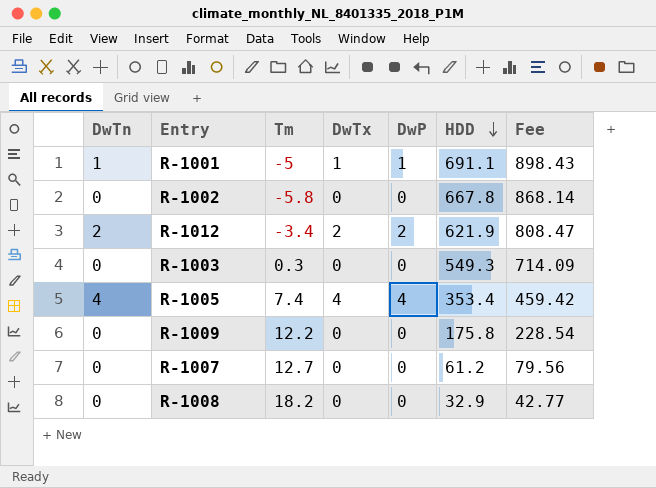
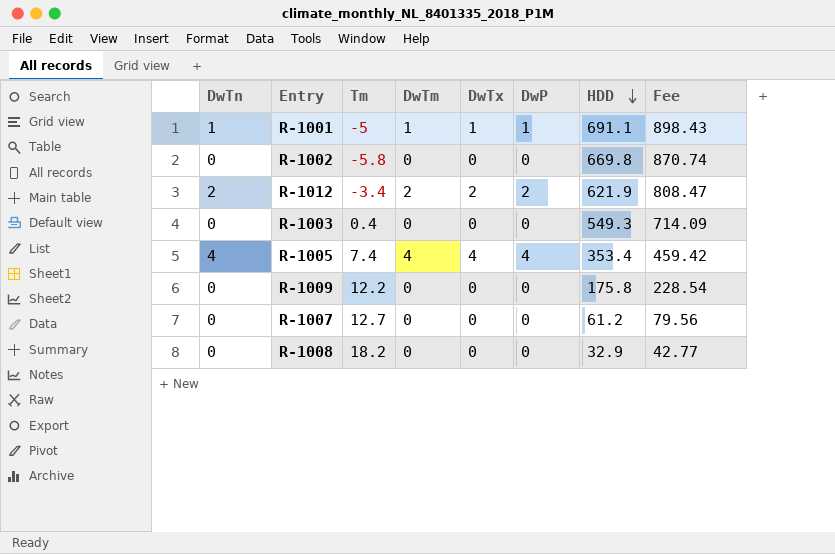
column DwTm | position: none -> 4
R-1002 | HDD: 667.8 -> 669.8
R-1002 | Fee: 868.14 -> 870.74
R-1003 | Tm: 0.3 -> 0.4

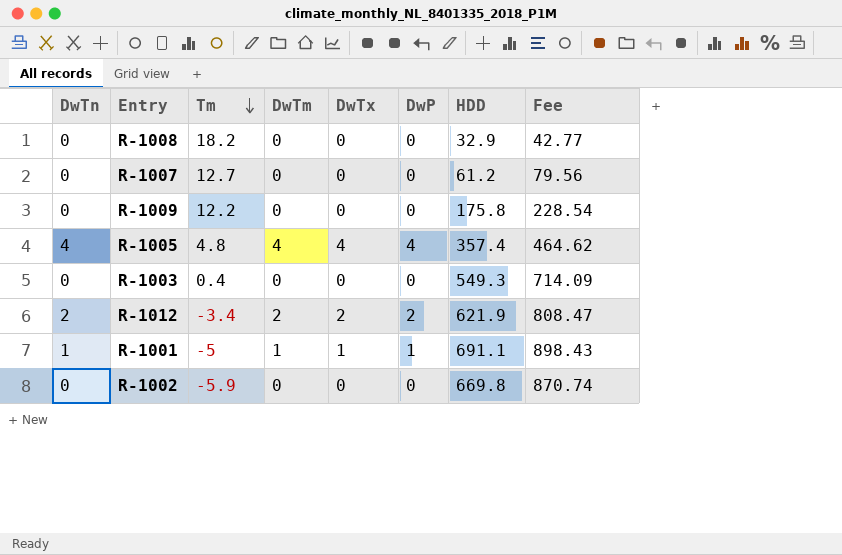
row order: HDD descending -> Tm descending
R-1005 | Tm: 7.4 -> 4.8
R-1005 | HDD: 353.4 -> 357.4
R-1005 | Fee: 459.42 -> 464.62
R-1002 | Tm: -5.8 -> -5.9

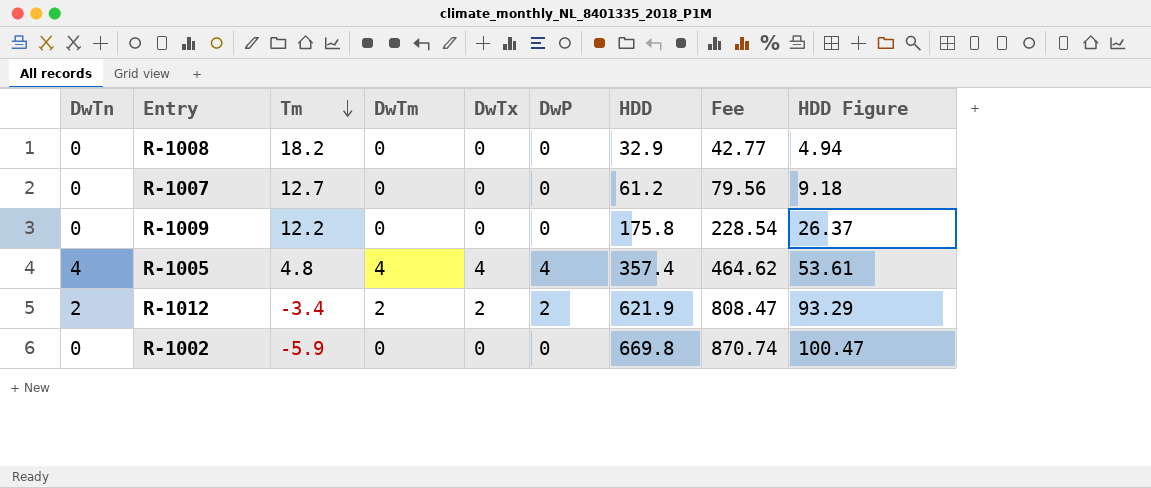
column HDD Figure | formula: none -> [HDD] * 0.15
row R-1003: 0 | 0.4 | 0 | 0 | 0 | 549.3 | 714.09 -> none
row R-1001: 1 | -5 | 1 | 1 | 1 | 691.1 | 898.43 -> none

